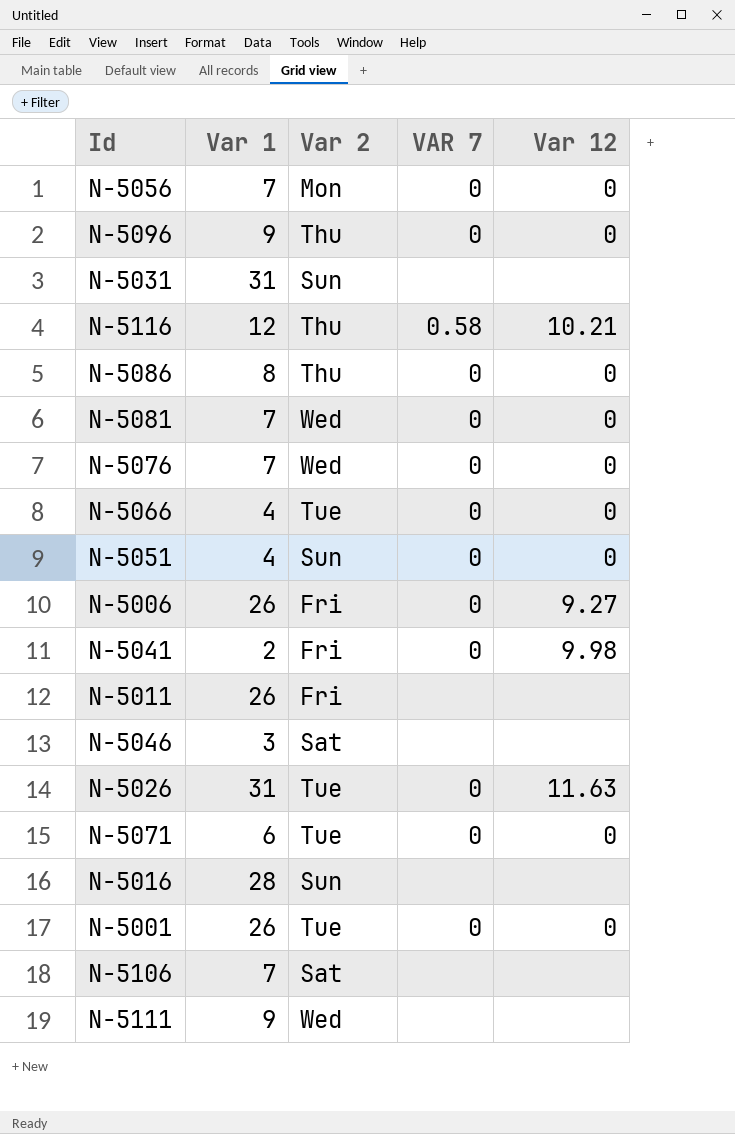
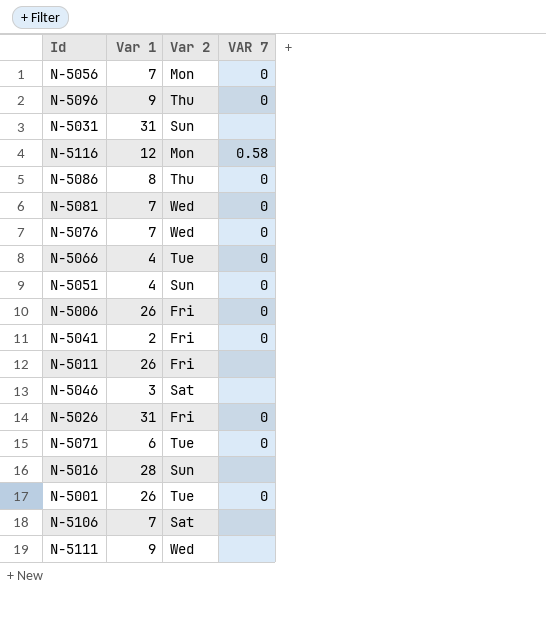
column Var 12 | position: 5 -> none
N-5116 | Var 2: Thu -> Mon
N-5026 | Var 2: Tue -> Fri

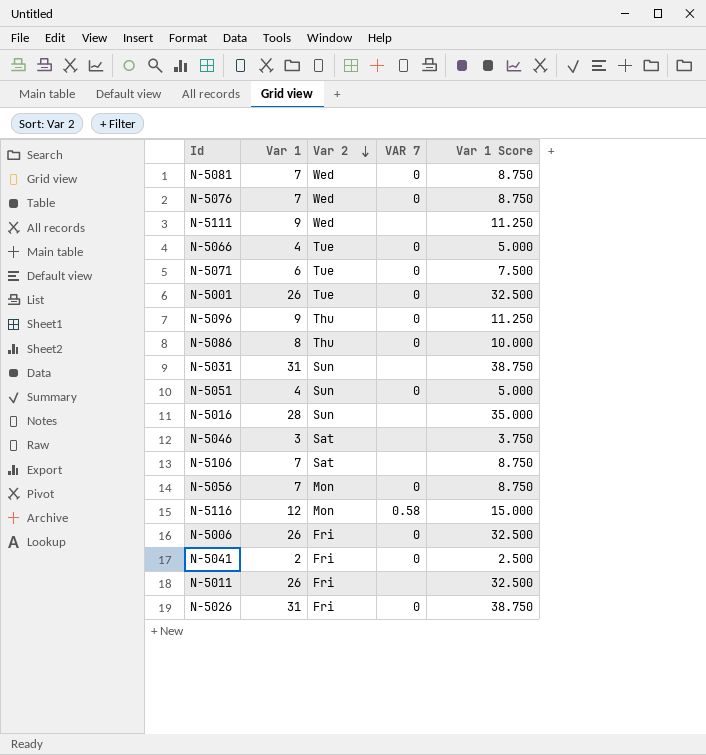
row order: none -> Var 2 descending
column Var 1 Score | formula: none -> [Var 1] * 1.25

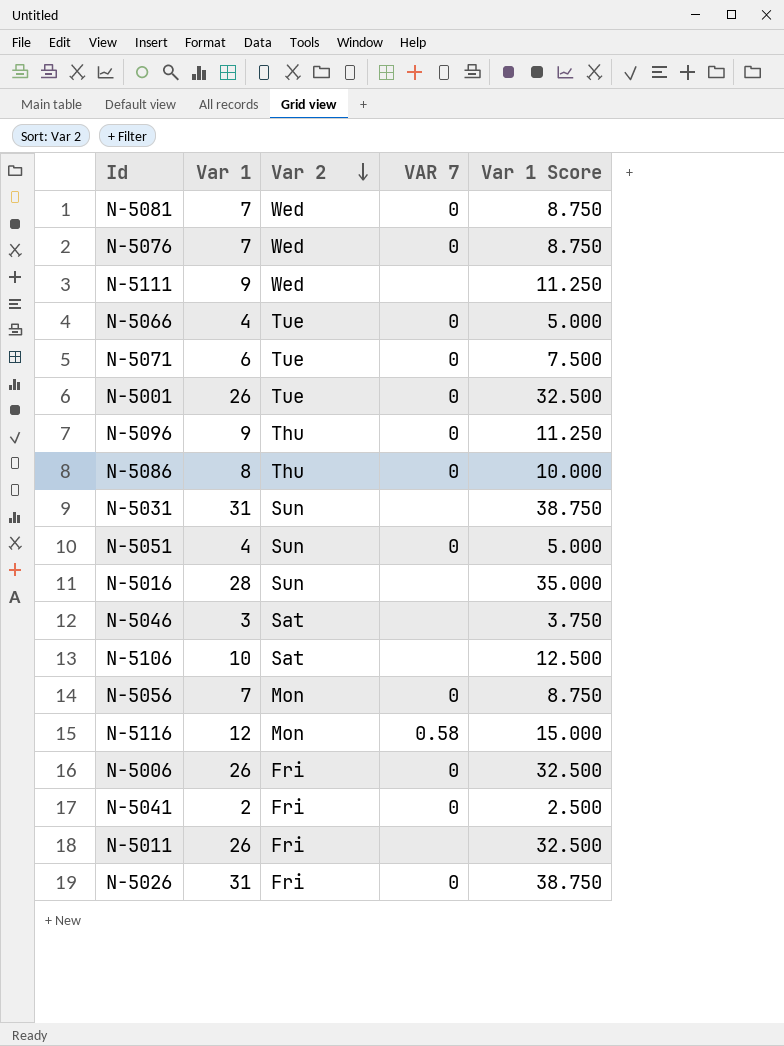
N-5106 | Var 1: 7 -> 10
N-5106 | Var 1 Score: 8.750 -> 12.500

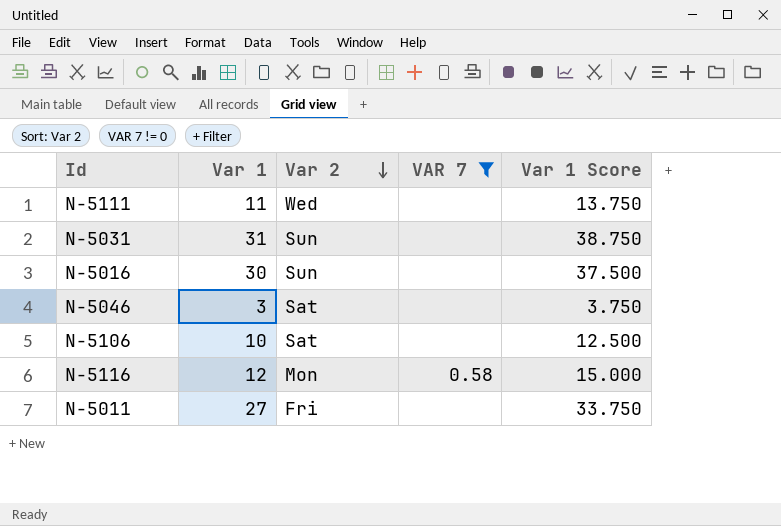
filter: none -> VAR 7 != 0
N-5111 | Var 1: 9 -> 11
N-5111 | Var 1 Score: 11.250 -> 13.750
N-5016 | Var 1: 28 -> 30
N-5016 | Var 1 Score: 35.000 -> 37.500
N-5011 | Var 1: 26 -> 27
N-5011 | Var 1 Score: 32.500 -> 33.750

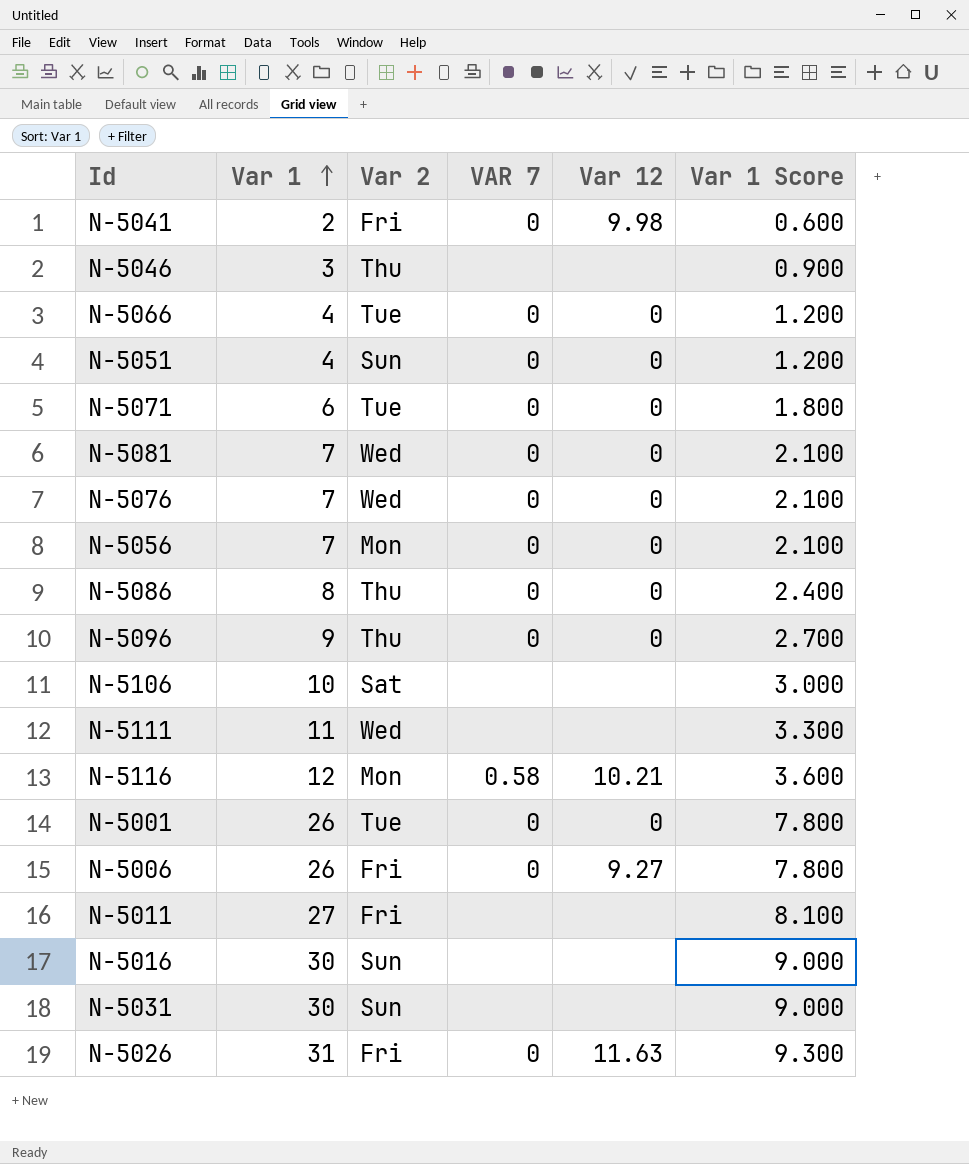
filter: VAR 7 != 0 -> none
row order: Var 2 descending -> Var 1 ascending
column Var 12 | position: none -> 5
column Var 1 Score | formula: [Var 1] * 1.25 -> [Var 1] * 0.3
N-5046 | Var 2: Sat -> Thu
N-5031 | Var 1: 31 -> 30

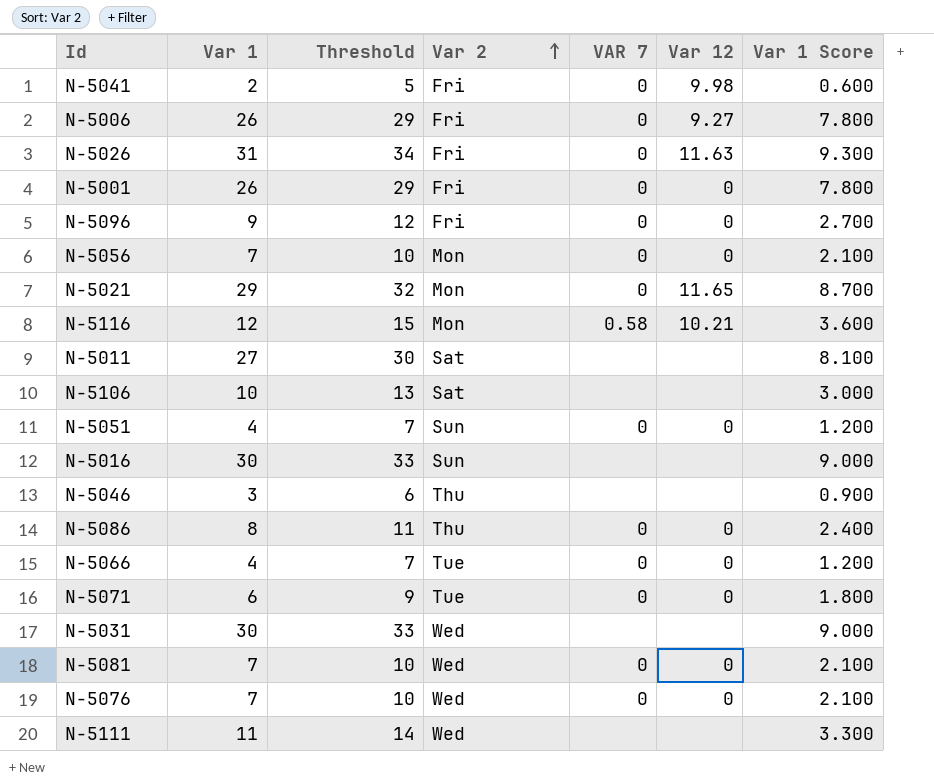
row order: Var 1 ascending -> Var 2 ascending
column Threshold | formula: none -> [Var 1] + 3
N-5001 | Var 2: Tue -> Fri
N-5096 | Var 2: Thu -> Fri
row N-5021: none -> 29 | 32 | Mon | 0 | 11.65 | 8.700
N-5011 | Var 2: Fri -> Sat
N-5031 | Var 2: Sun -> Wed

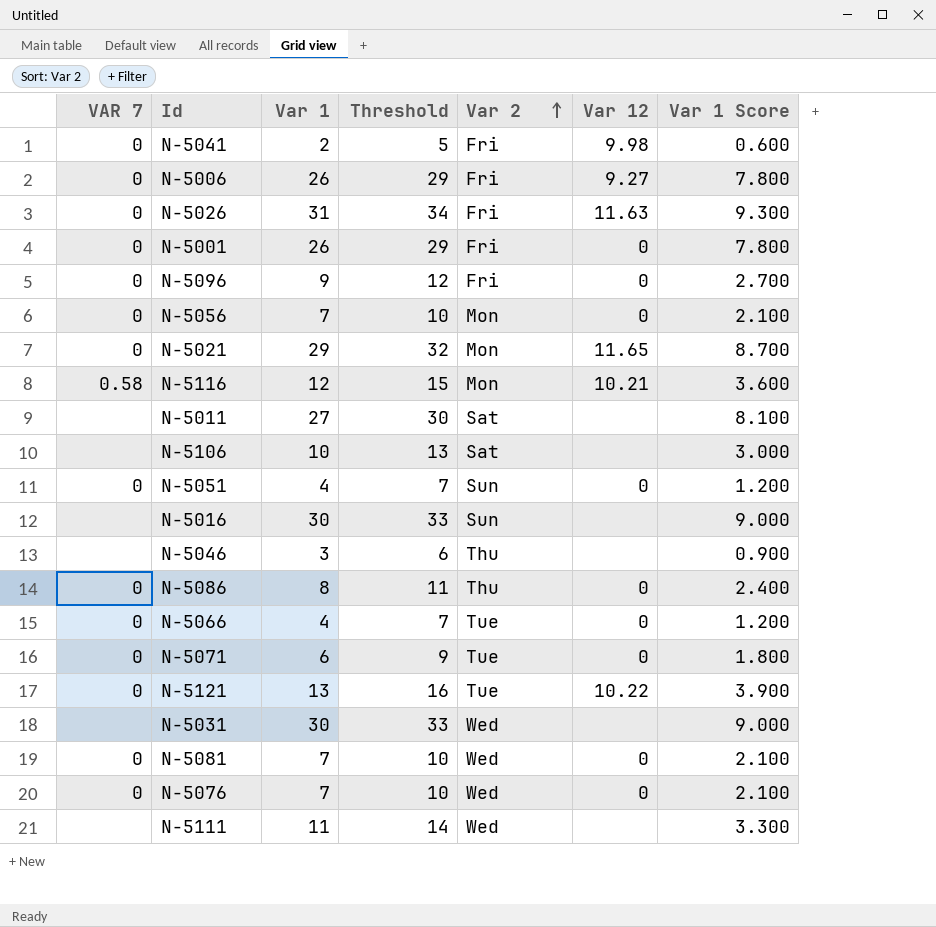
column VAR 7 | position: 5 -> 1
row N-5121: none -> 0 | 13 | 16 | Tue | 10.22 | 3.900

